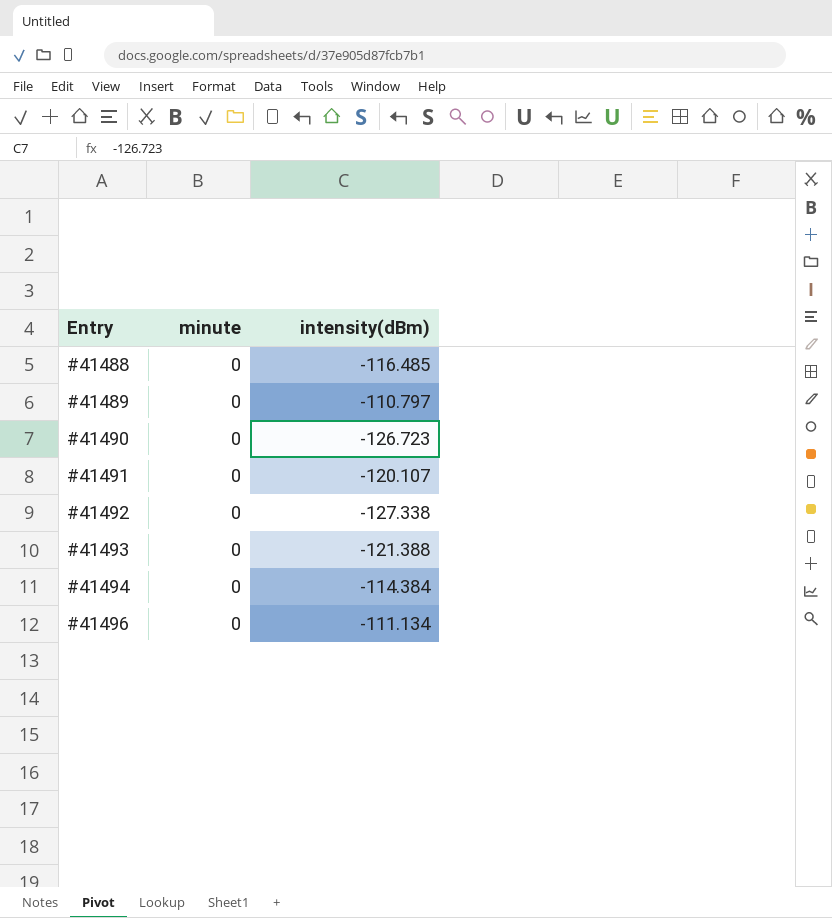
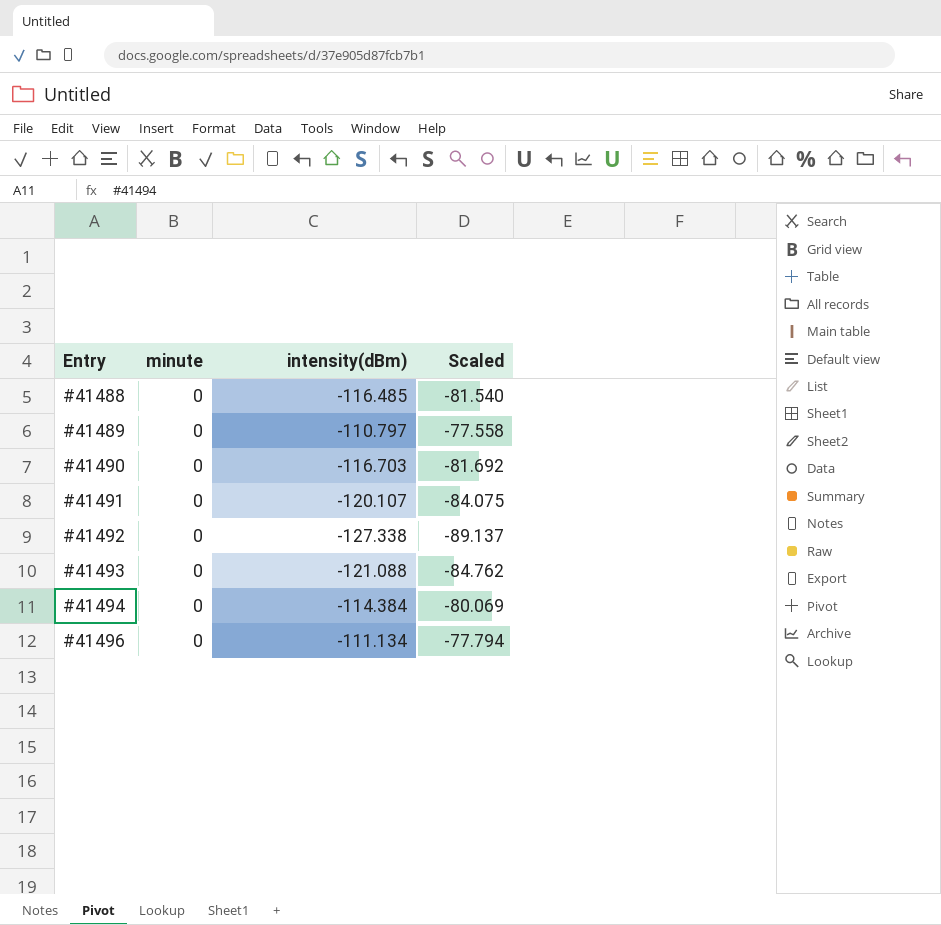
column Scaled | formula: none -> [intensity(dBm)] * 0.7
#41490 | intensity(dBm): -126.723 -> -116.703
#41493 | intensity(dBm): -121.388 -> -121.088

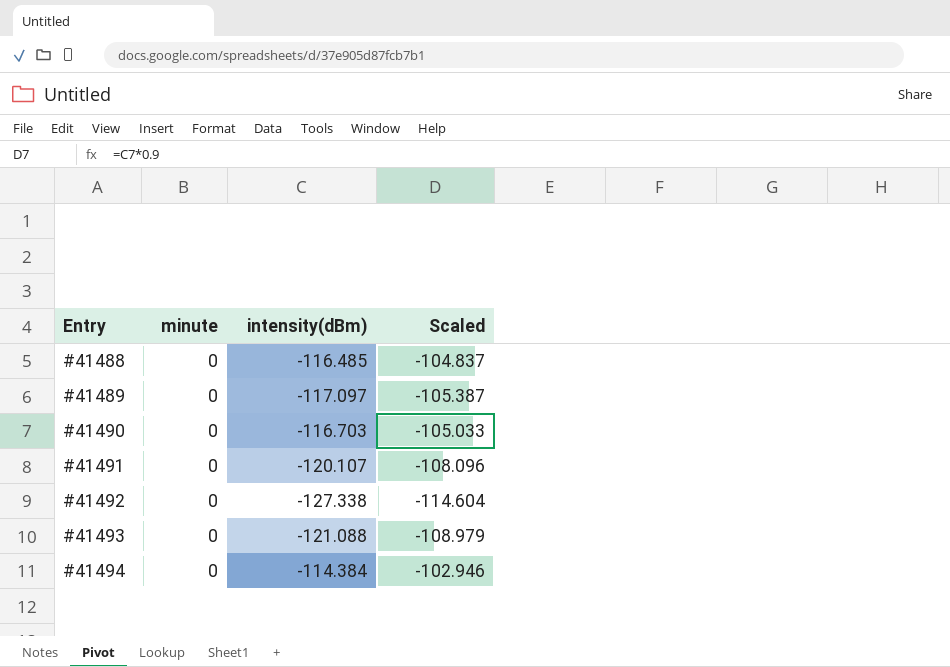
column Scaled | formula: [intensity(dBm)] * 0.7 -> [intensity(dBm)] * 0.9
row #41496: 0 | -111.134 | -77.794 -> none
#41489 | intensity(dBm): -110.797 -> -117.097

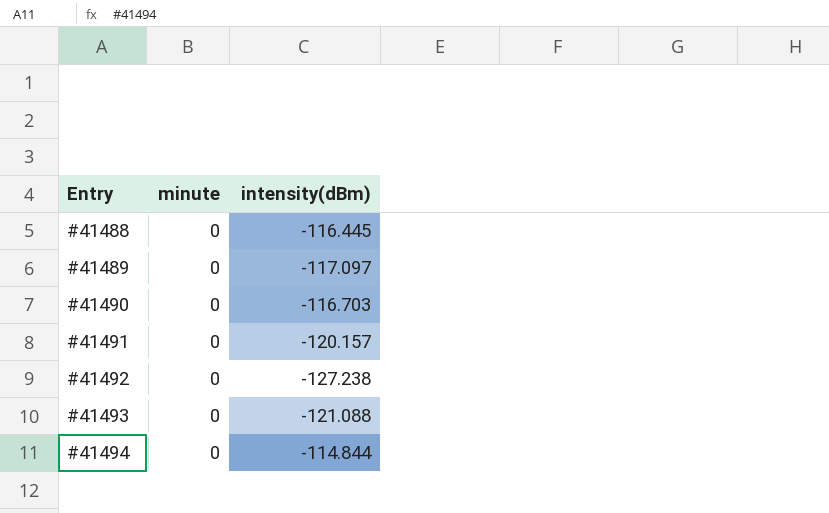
column Scaled | formula: [intensity(dBm)] * 0.9 -> none
#41488 | intensity(dBm): -116.485 -> -116.445
#41491 | intensity(dBm): -120.107 -> -120.157
#41492 | intensity(dBm): -127.338 -> -127.238
#41494 | intensity(dBm): -114.384 -> -114.844

